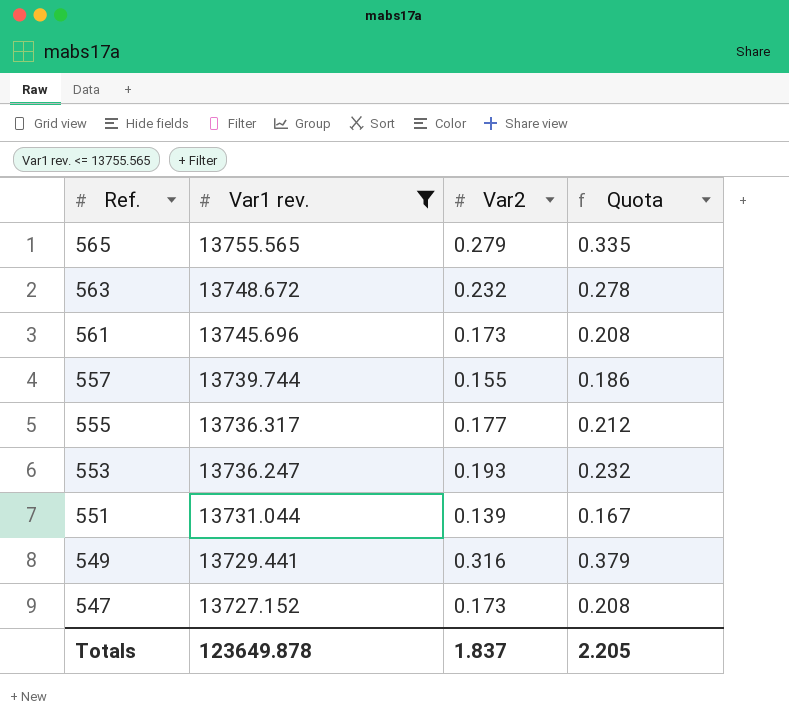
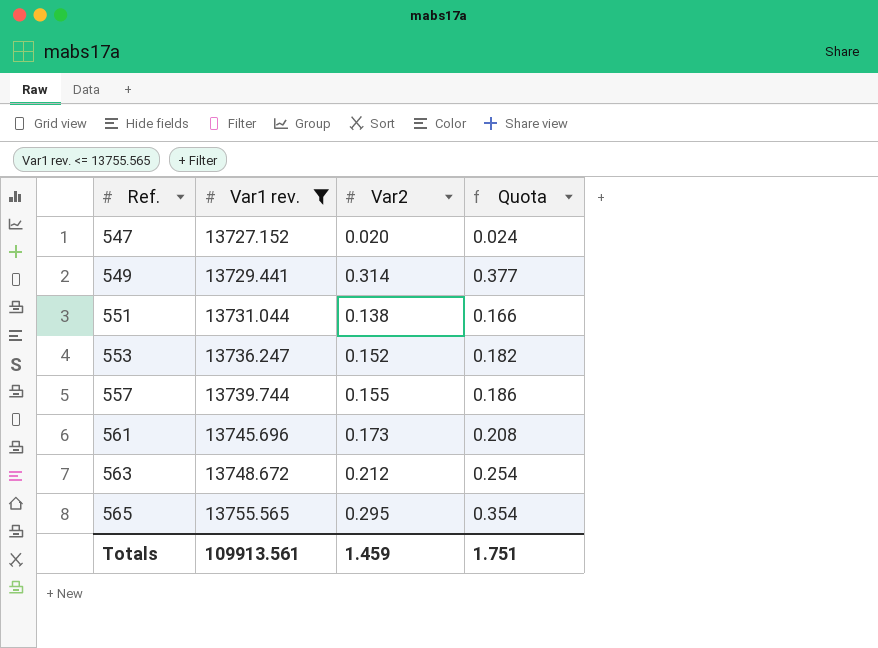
row order: Ref. descending -> Ref. ascending
row 555: 13736.317 | 0.177 | 0.212 -> none
547 | Var2: 0.173 -> 0.020
547 | Quota: 0.208 -> 0.024
549 | Var2: 0.316 -> 0.314
549 | Quota: 0.379 -> 0.377
551 | Var2: 0.139 -> 0.138
551 | Quota: 0.167 -> 0.166
553 | Var2: 0.193 -> 0.152
553 | Quota: 0.232 -> 0.182
563 | Var2: 0.232 -> 0.212
563 | Quota: 0.278 -> 0.254
565 | Var2: 0.279 -> 0.295
565 | Quota: 0.335 -> 0.354
Totals | Var1 rev.: 123649.878 -> 109913.561
Totals | Var2: 1.837 -> 1.459
Totals | Quota: 2.205 -> 1.751

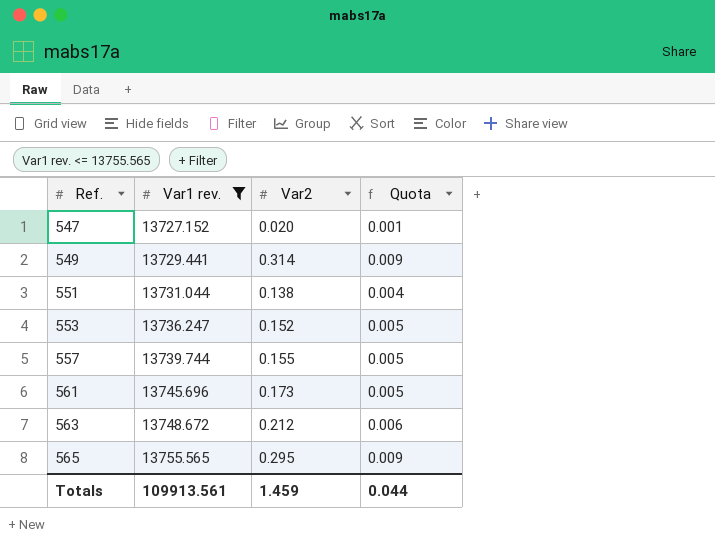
column Quota | formula: [Var2] * 1.2 -> [Var2] * 0.03
Totals | Quota: 1.751 -> 0.044

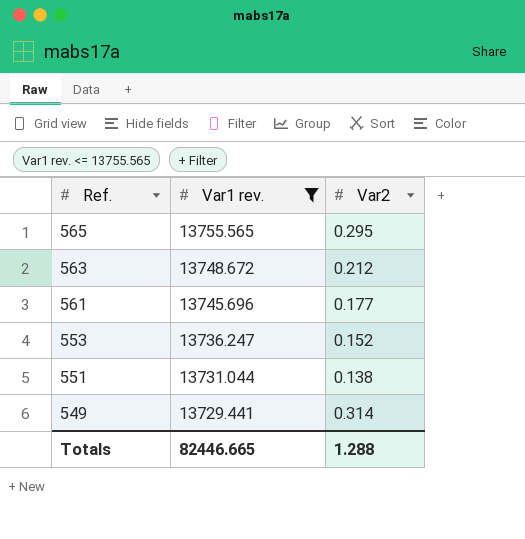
row order: Ref. ascending -> Ref. descending
column Quota | formula: [Var2] * 0.03 -> none
row 547: 13727.152 | 0.020 | 0.001 -> none
row 557: 13739.744 | 0.155 | 0.005 -> none
561 | Var2: 0.173 -> 0.177
Totals | Var1 rev.: 109913.561 -> 82446.665
Totals | Var2: 1.459 -> 1.288

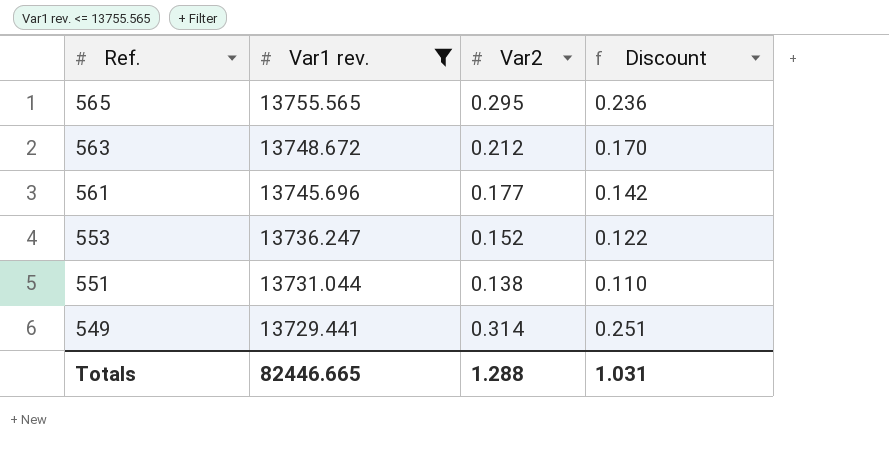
column Discount | formula: none -> [Var2] * 0.8

